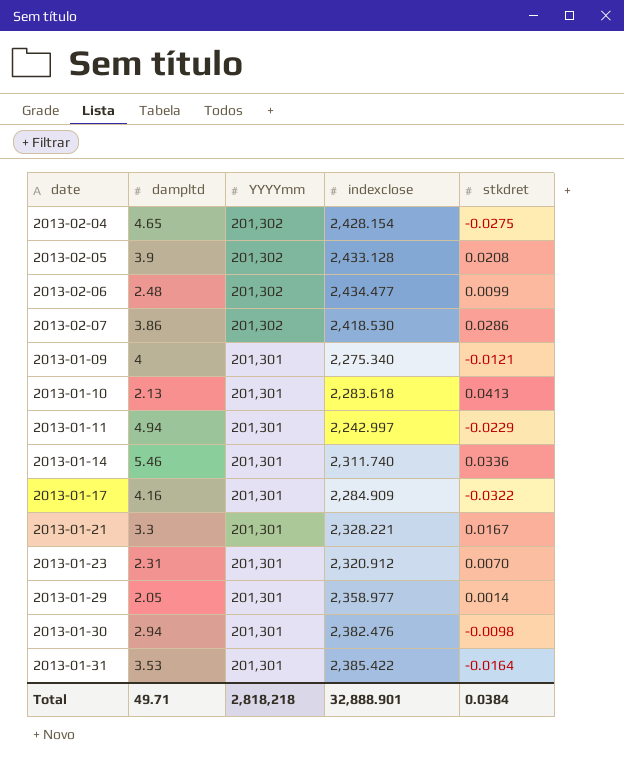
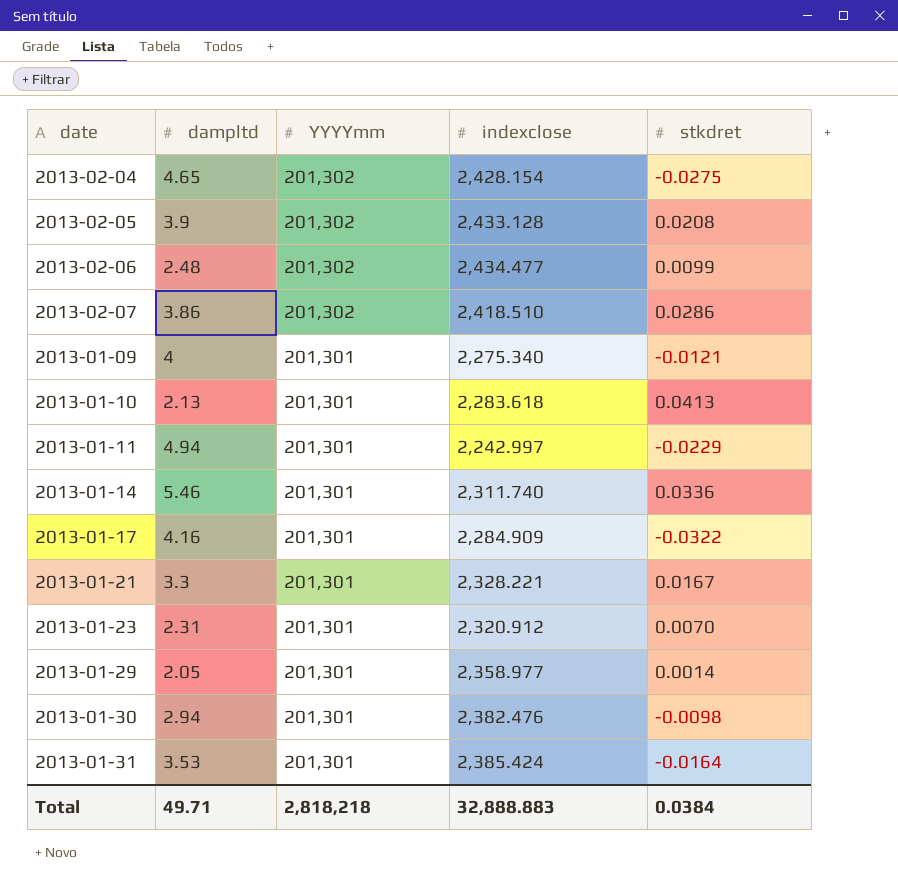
2013-02-07 | indexclose: 2,418.530 -> 2,418.510
2013-01-31 | indexclose: 2,385.422 -> 2,385.424
Total | indexclose: 32,888.901 -> 32,888.883

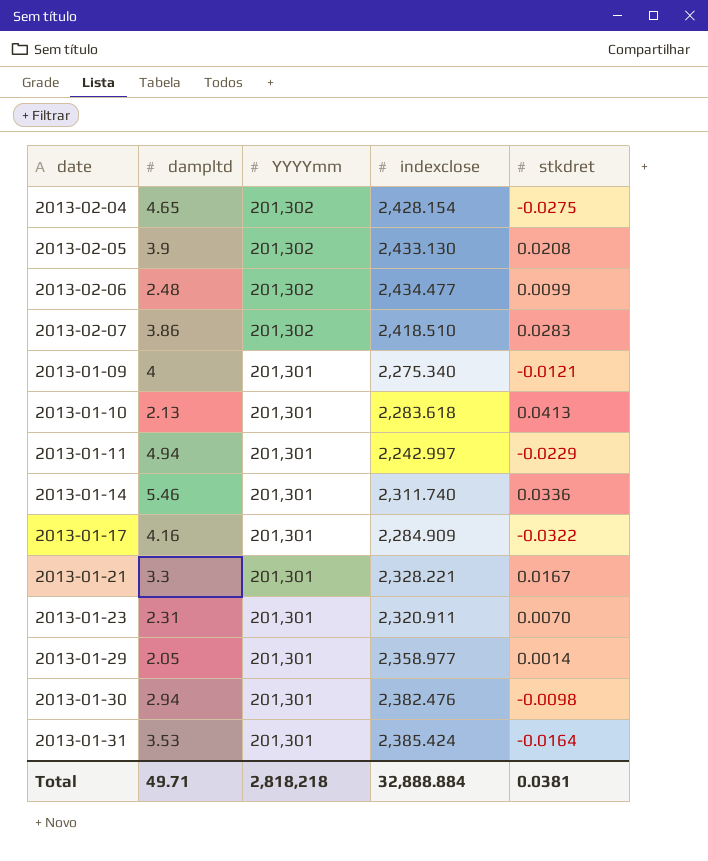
2013-02-05 | indexclose: 2,433.128 -> 2,433.130
2013-02-07 | stkdret: 0.0286 -> 0.0283
2013-01-23 | indexclose: 2,320.912 -> 2,320.911
Total | indexclose: 32,888.883 -> 32,888.884
Total | stkdret: 0.0384 -> 0.0381

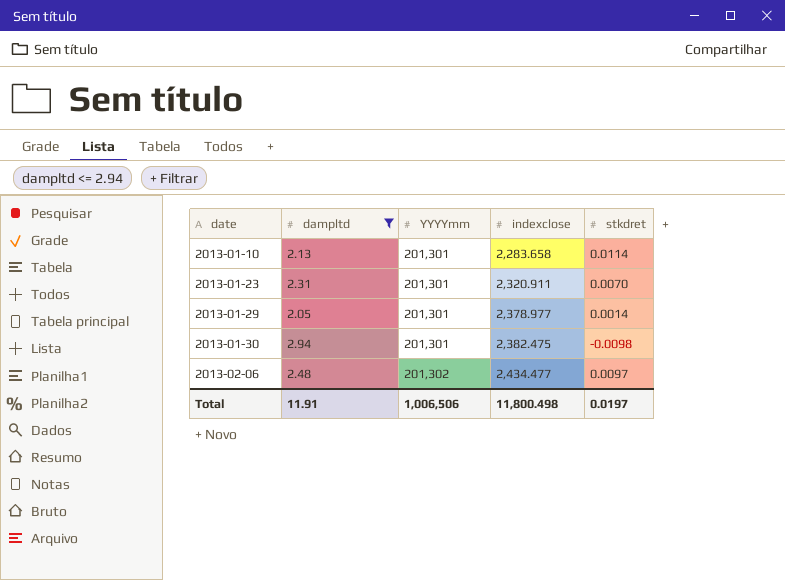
filter: none -> dampltd <= 2.94
row order: YYYYmm descending -> date ascending
2013-01-10 | indexclose: 2,283.618 -> 2,283.658
2013-01-10 | stkdret: 0.0413 -> 0.0114
2013-01-29 | indexclose: 2,358.977 -> 2,378.977
2013-01-30 | indexclose: 2,382.476 -> 2,382.475
2013-02-06 | stkdret: 0.0099 -> 0.0097
Total | dampltd: 49.71 -> 11.91
Total | YYYYmm: 2,818,218 -> 1,006,506
Total | indexclose: 32,888.884 -> 11,800.498
Total | stkdret: 0.0381 -> 0.0197

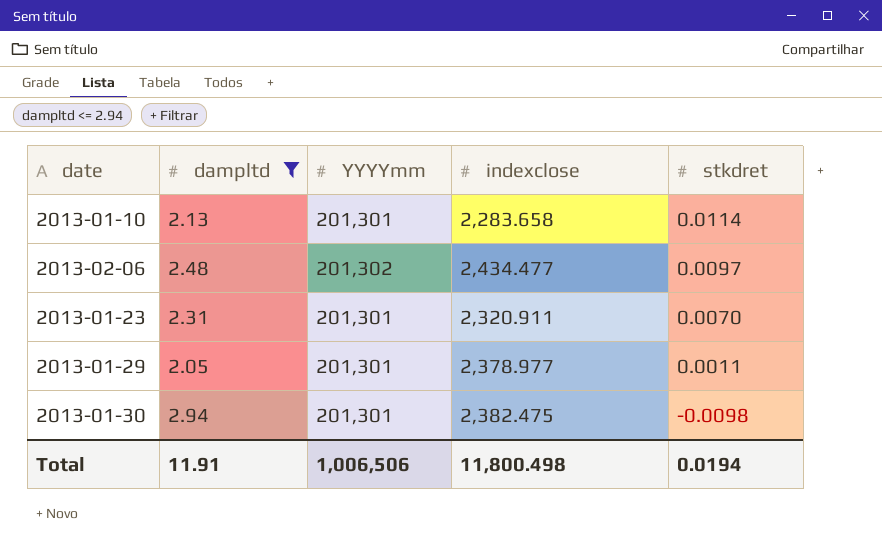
row order: date ascending -> stkdret descending
2013-01-29 | stkdret: 0.0014 -> 0.0011
Total | stkdret: 0.0197 -> 0.0194

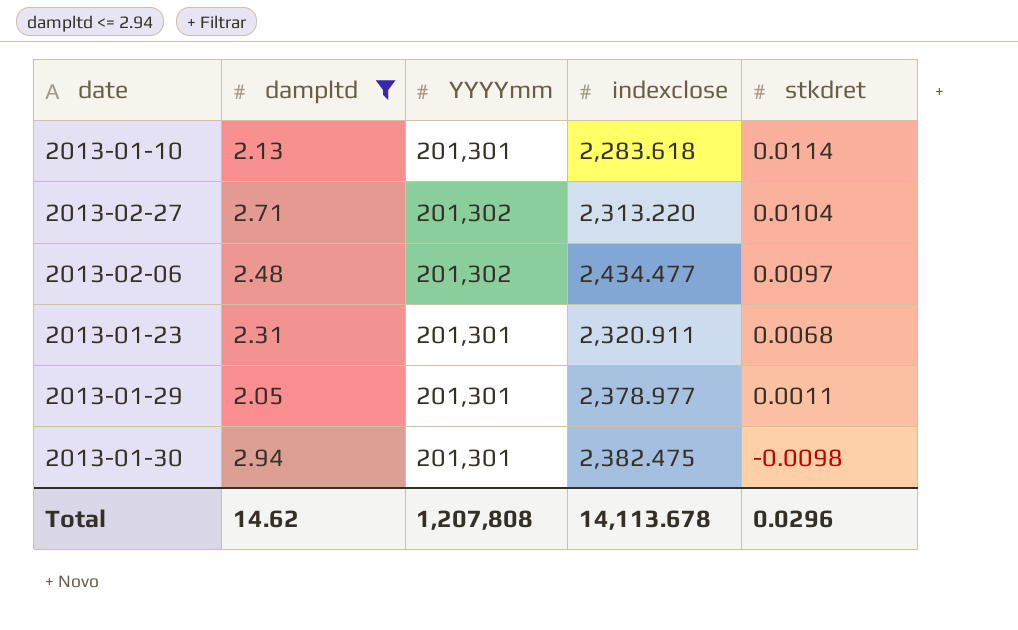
2013-01-10 | indexclose: 2,283.658 -> 2,283.618
row 2013-02-27: none -> 2.71 | 201,302 | 2,313.220 | 0.0104
2013-01-23 | stkdret: 0.0070 -> 0.0068
Total | dampltd: 11.91 -> 14.62
Total | YYYYmm: 1,006,506 -> 1,207,808
Total | indexclose: 11,800.498 -> 14,113.678
Total | stkdret: 0.0194 -> 0.0296

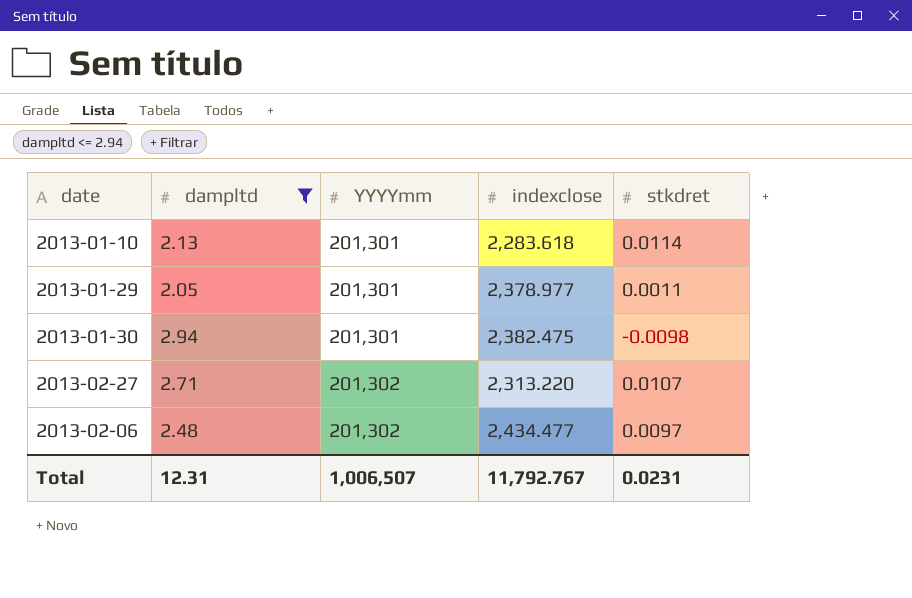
row order: stkdret descending -> YYYYmm ascending
row 2013-01-23: 2.31 | 201,301 | 2,320.911 | 0.0068 -> none
2013-02-27 | stkdret: 0.0104 -> 0.0107
Total | dampltd: 14.62 -> 12.31
Total | YYYYmm: 1,207,808 -> 1,006,507
Total | indexclose: 14,113.678 -> 11,792.767
Total | stkdret: 0.0296 -> 0.0231

